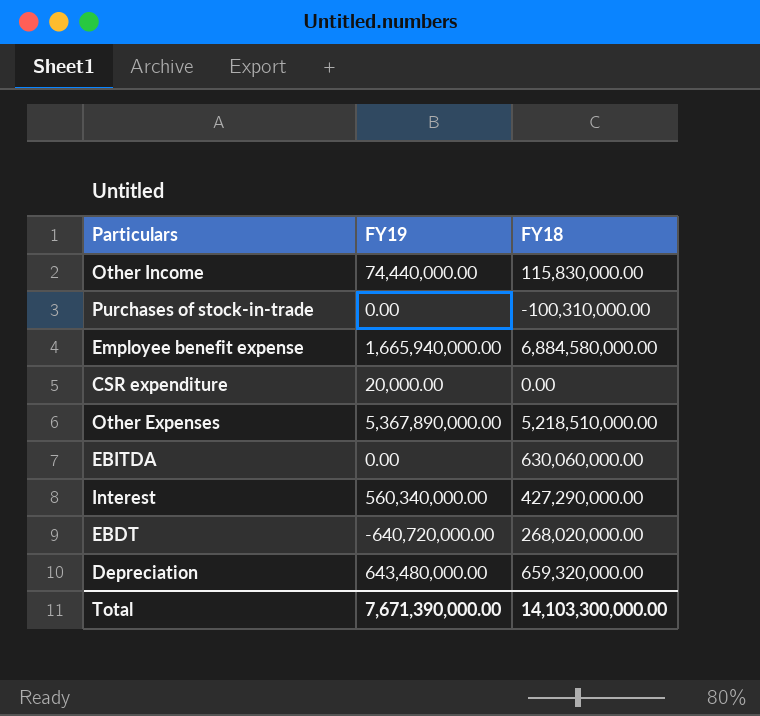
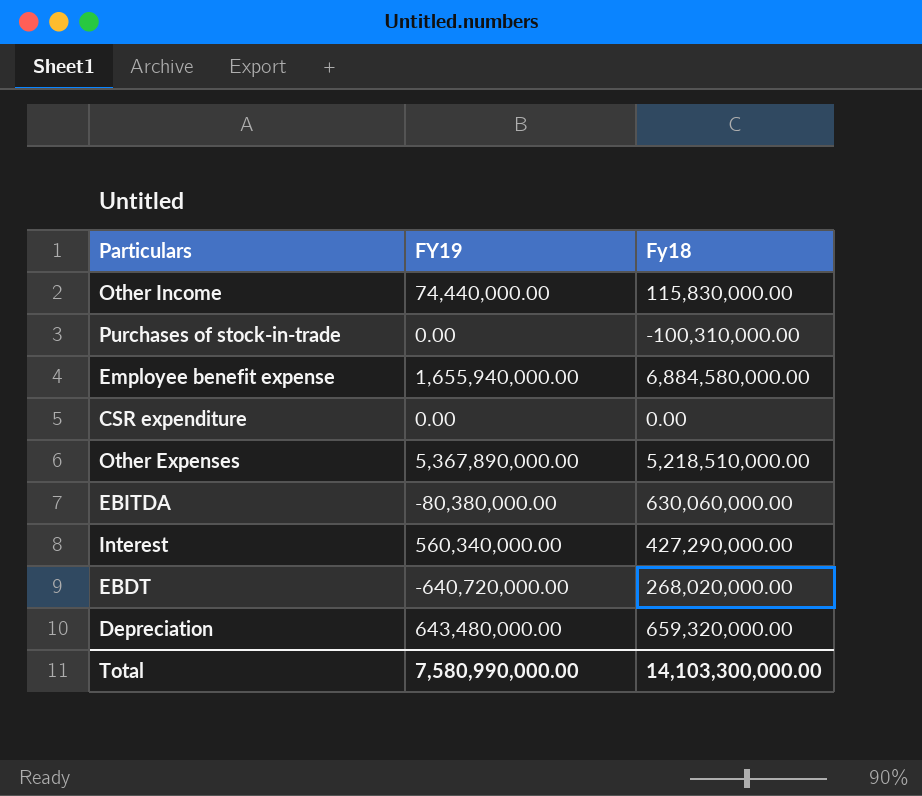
column name: FY18 -> Fy18
Employee benefit expense | FY19: 1,665,940,000.00 -> 1,655,940,000.00
CSR expenditure | FY19: 20,000.00 -> 0.00
EBITDA | FY19: 0.00 -> -80,380,000.00
Total | FY19: 7,671,390,000.00 -> 7,580,990,000.00

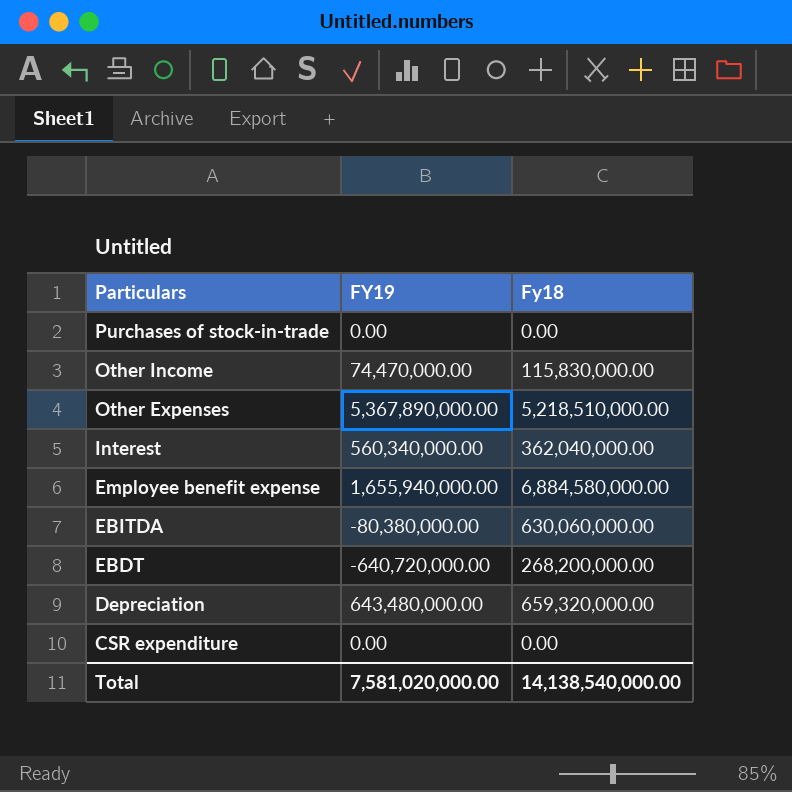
row order: none -> Particulars descending
Purchases of stock-in-trade | Fy18: -100,310,000.00 -> 0.00
Other Income | FY19: 74,440,000.00 -> 74,470,000.00
Interest | Fy18: 427,290,000.00 -> 362,040,000.00
EBDT | Fy18: 268,020,000.00 -> 268,200,000.00
Total | FY19: 7,580,990,000.00 -> 7,581,020,000.00
Total | Fy18: 14,103,300,000.00 -> 14,138,540,000.00

